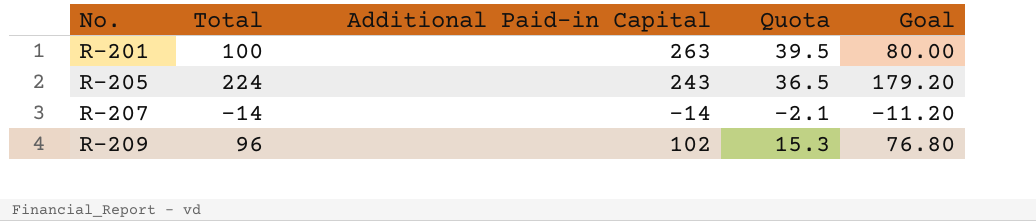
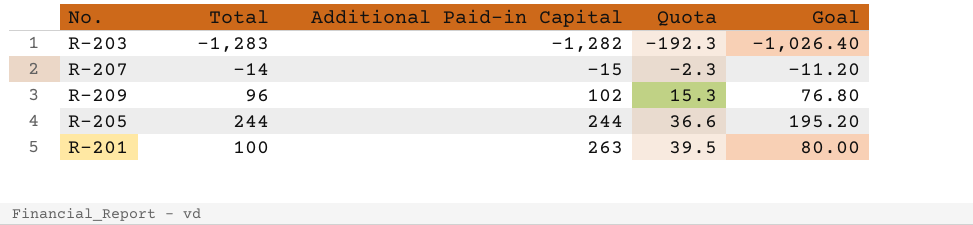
row order: No. ascending -> Additional Paid-in Capital ascending
row R-203: none -> -1,283 | -1,282 | -192.3 | -1,026.40
R-207 | Additional Paid-in Capital: -14 -> -15
R-207 | Quota: -2.1 -> -2.3
R-205 | Total: 224 -> 244
R-205 | Additional Paid-in Capital: 243 -> 244
R-205 | Quota: 36.5 -> 36.6
R-205 | Goal: 179.20 -> 195.20

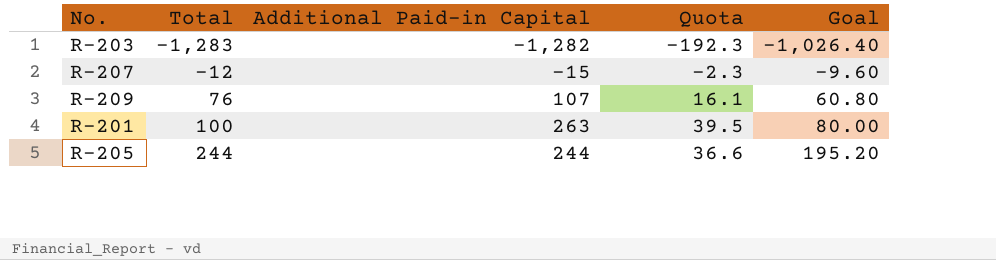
row order: Additional Paid-in Capital ascending -> Total ascending
R-207 | Total: -14 -> -12
R-207 | Goal: -11.20 -> -9.60
R-209 | Total: 96 -> 76
R-209 | Additional Paid-in Capital: 102 -> 107
R-209 | Quota: 15.3 -> 16.1
R-209 | Goal: 76.80 -> 60.80

